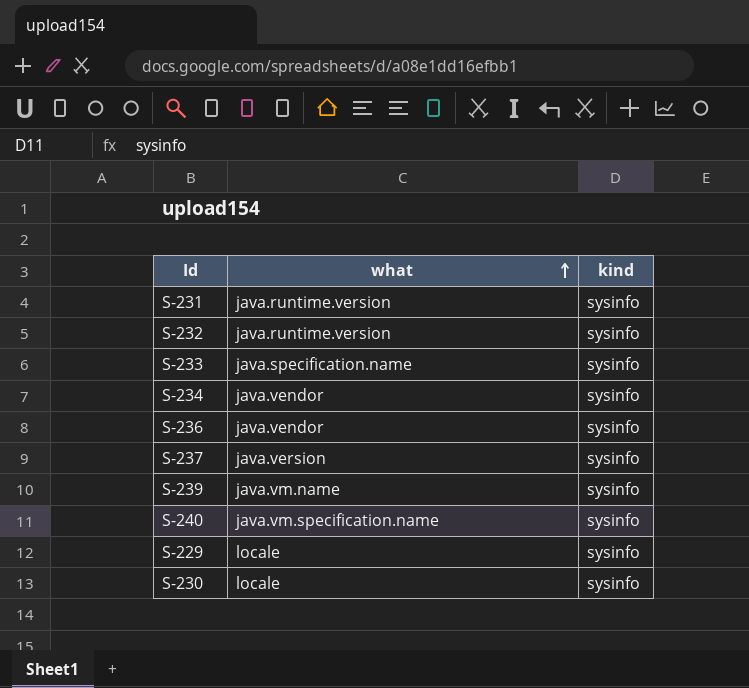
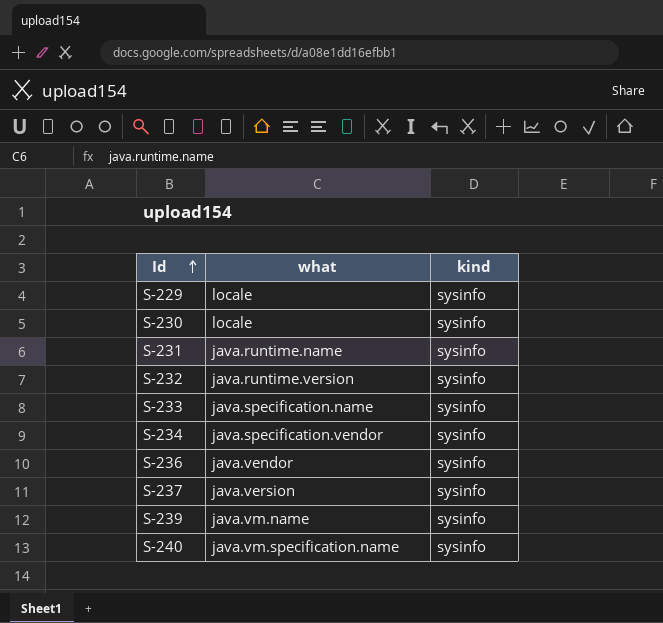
row order: what ascending -> Id ascending
S-231 | what: java.runtime.version -> java.runtime.name
S-234 | what: java.vendor -> java.specification.vendor

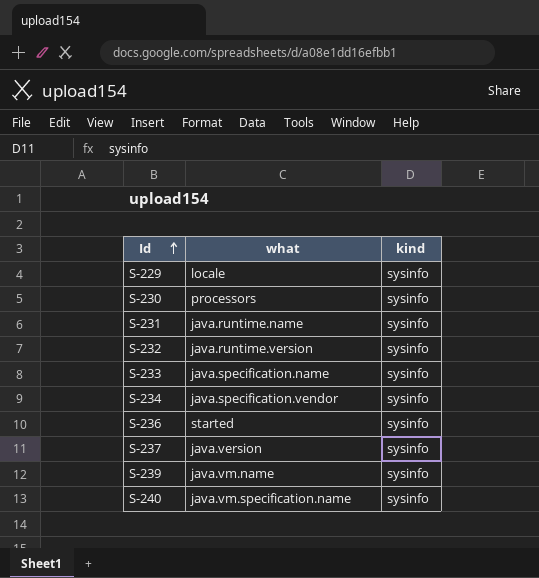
S-230 | what: locale -> processors
S-236 | what: java.vendor -> started

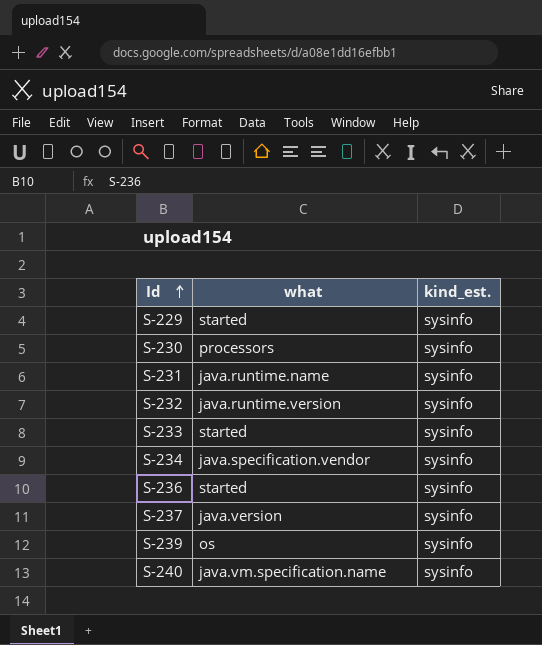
column name: kind -> kind_est.
S-229 | what: locale -> started
S-233 | what: java.specification.name -> started
S-239 | what: java.vm.name -> os

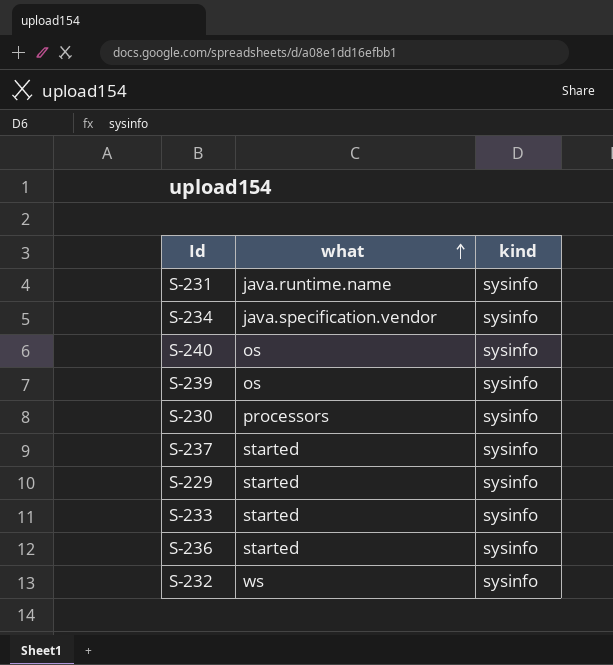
row order: Id ascending -> what ascending
column name: kind_est. -> kind
S-240 | what: java.vm.specification.name -> os
S-237 | what: java.version -> started
S-232 | what: java.runtime.version -> ws

